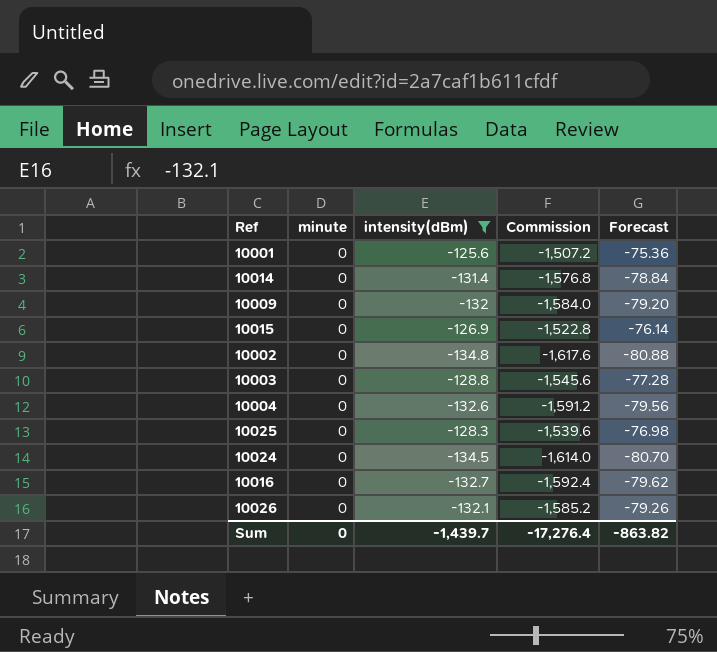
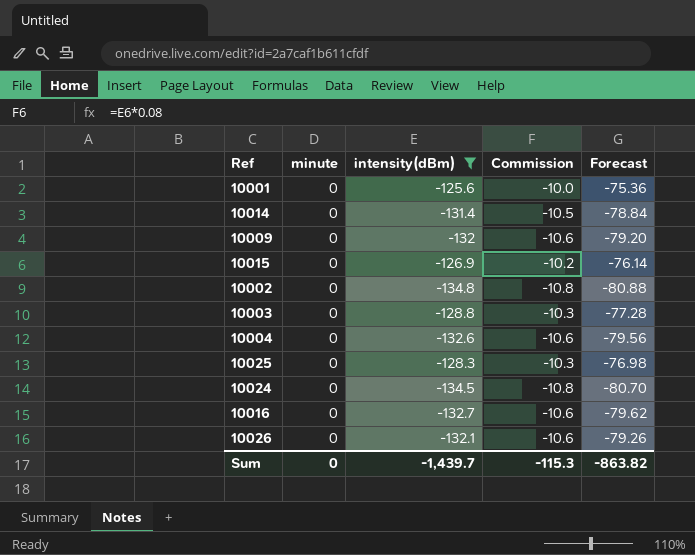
column Commission | formula: [intensity(dBm)] * 12 -> [intensity(dBm)] * 0.08
Sum | Commission: -17,276.4 -> -115.3

